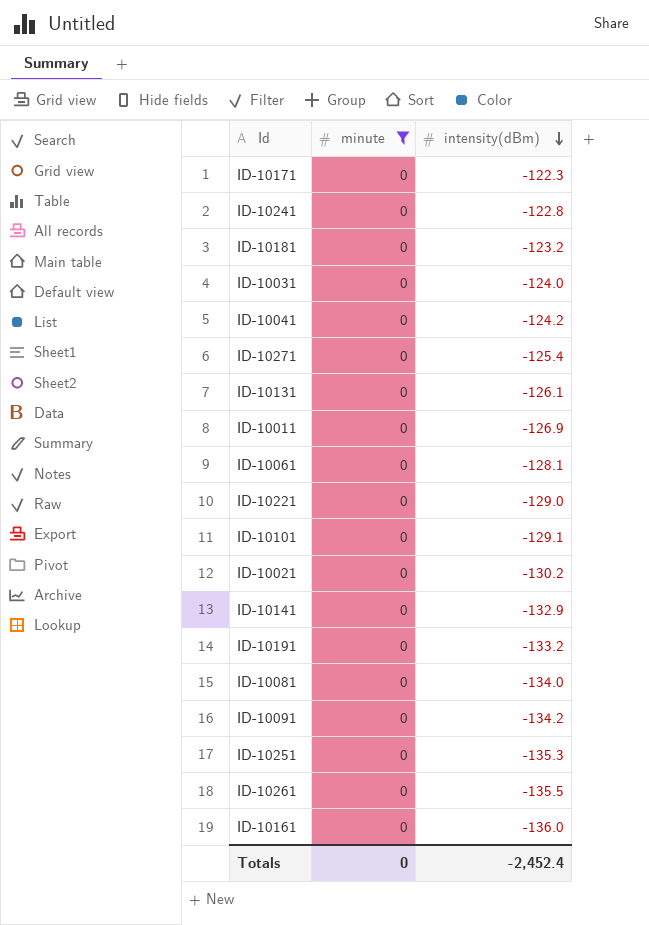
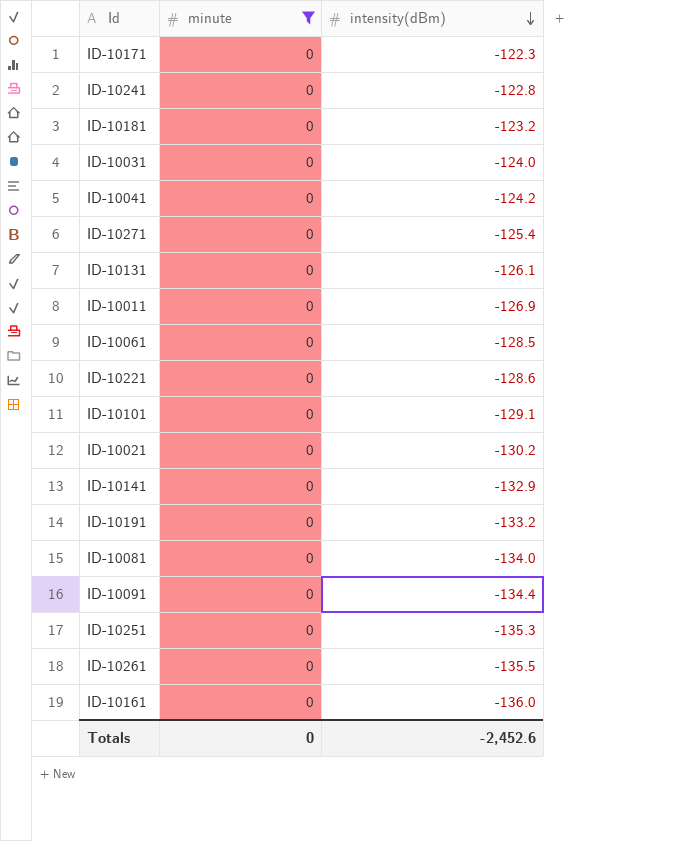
ID-10061 | intensity(dBm): -128.1 -> -128.5
ID-10221 | intensity(dBm): -129.0 -> -128.6
ID-10091 | intensity(dBm): -134.2 -> -134.4
Totals | intensity(dBm): -2,452.4 -> -2,452.6

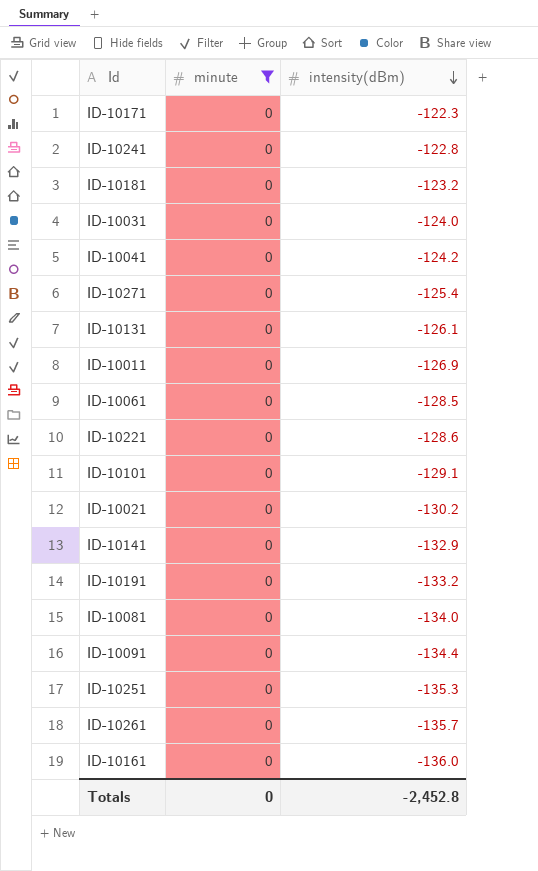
ID-10261 | intensity(dBm): -135.5 -> -135.7
Totals | intensity(dBm): -2,452.6 -> -2,452.8

